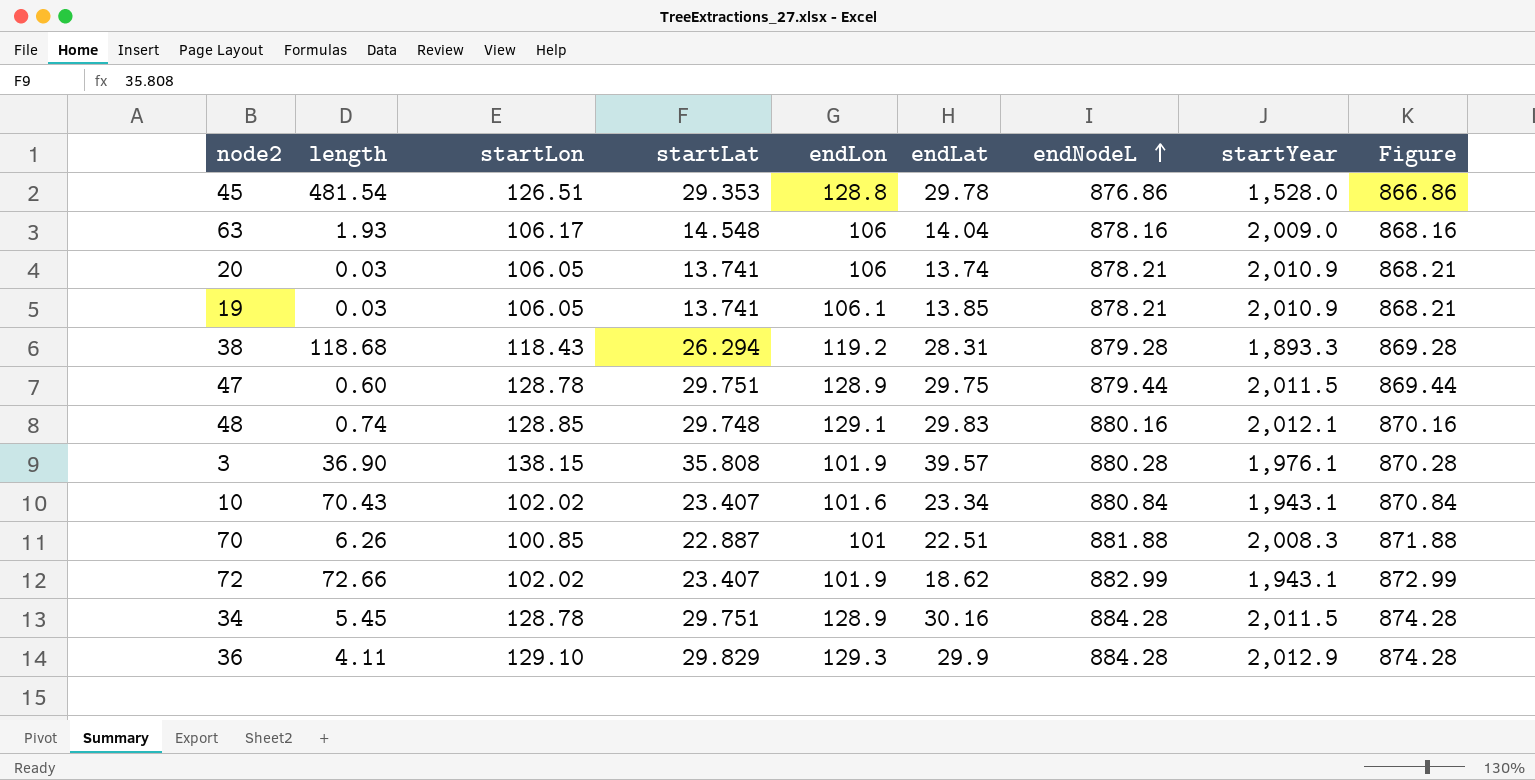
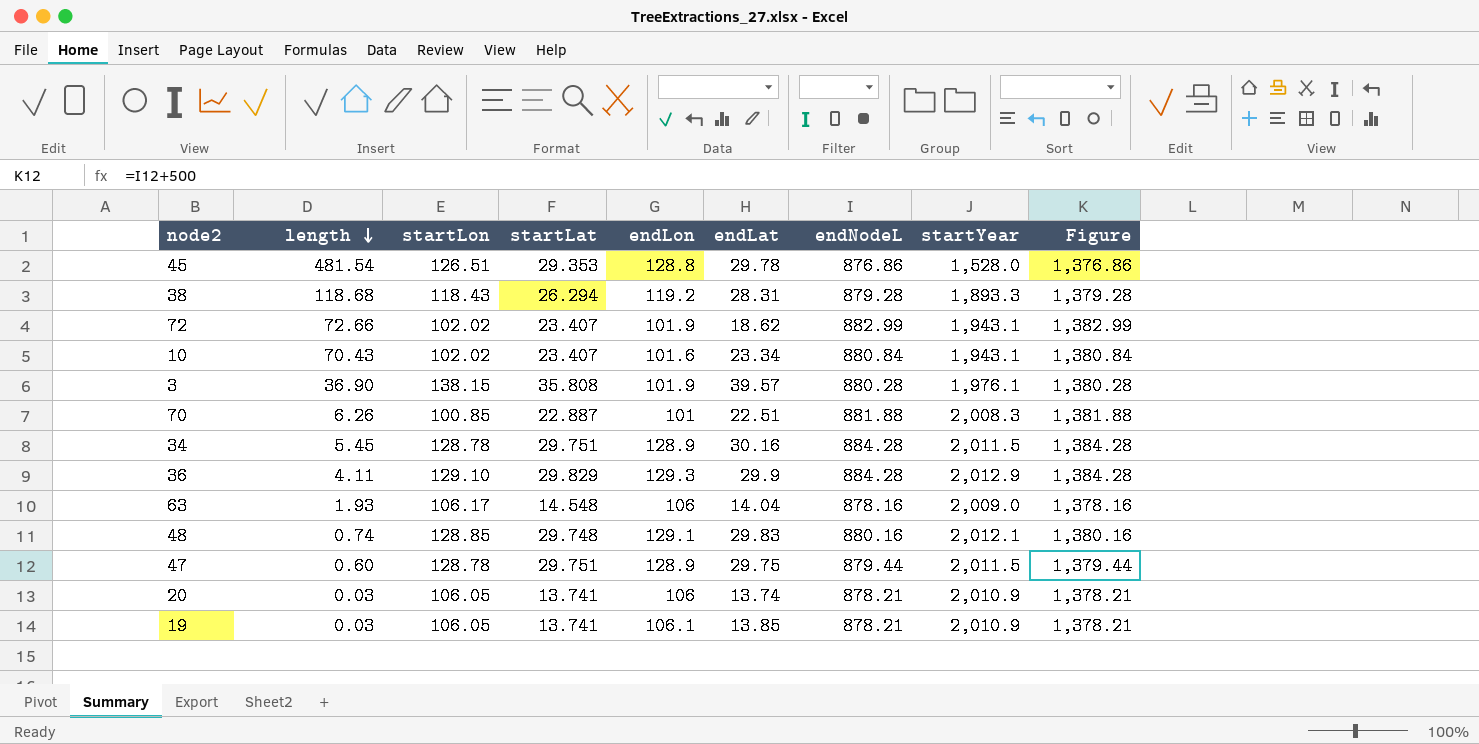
row order: endNodeL ascending -> length descending
column Figure | formula: [endNodeL] - 10 -> [endNodeL] + 500

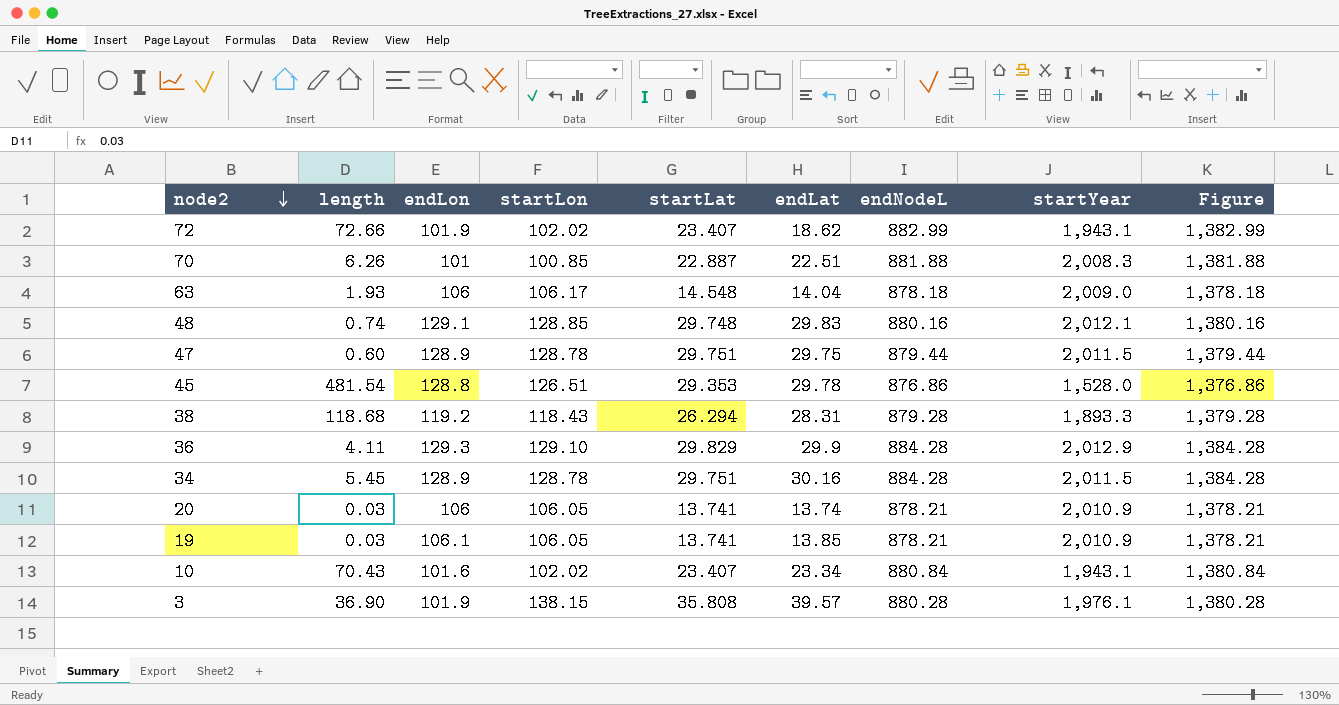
row order: length descending -> node2 descending
column endLon | position: 5 -> 3
63 | endNodeL: 878.16 -> 878.18
63 | Figure: 1,378.16 -> 1,378.18

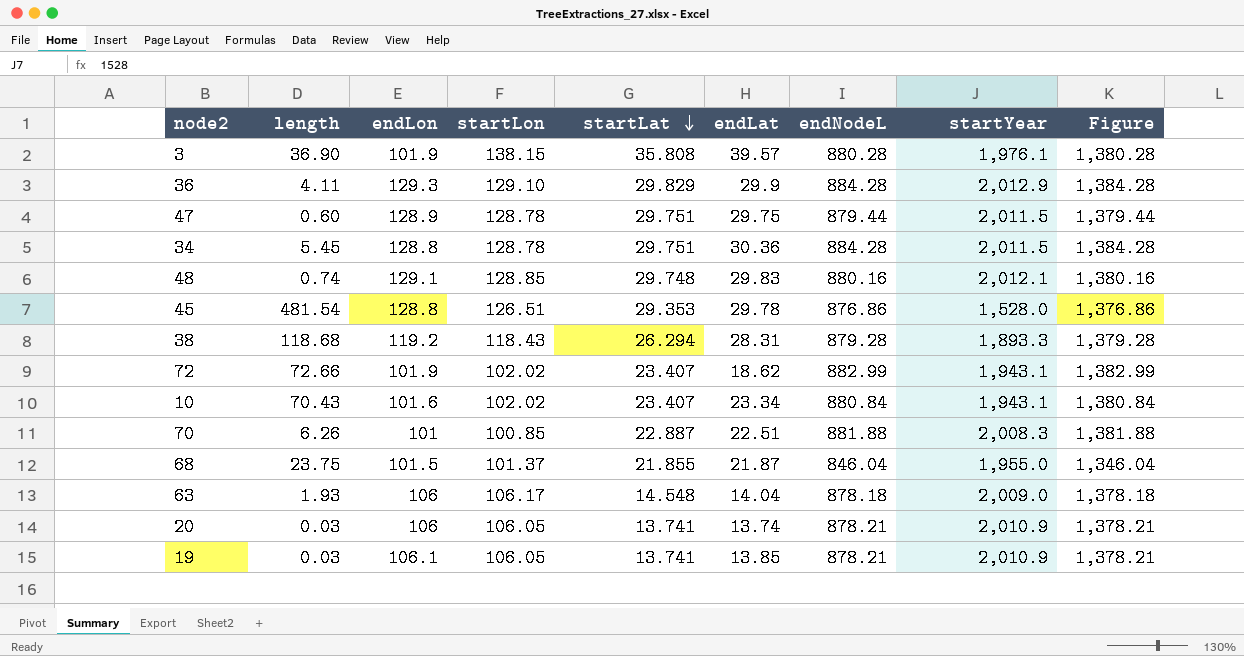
row order: node2 descending -> startLat descending
34 | endLon: 128.9 -> 128.8
34 | endLat: 30.16 -> 30.36
row 68: none -> 23.75 | 101.5 | 101.37 | 21.855 | 21.87 | 846.04 | 1,955.0 | 1,346.04

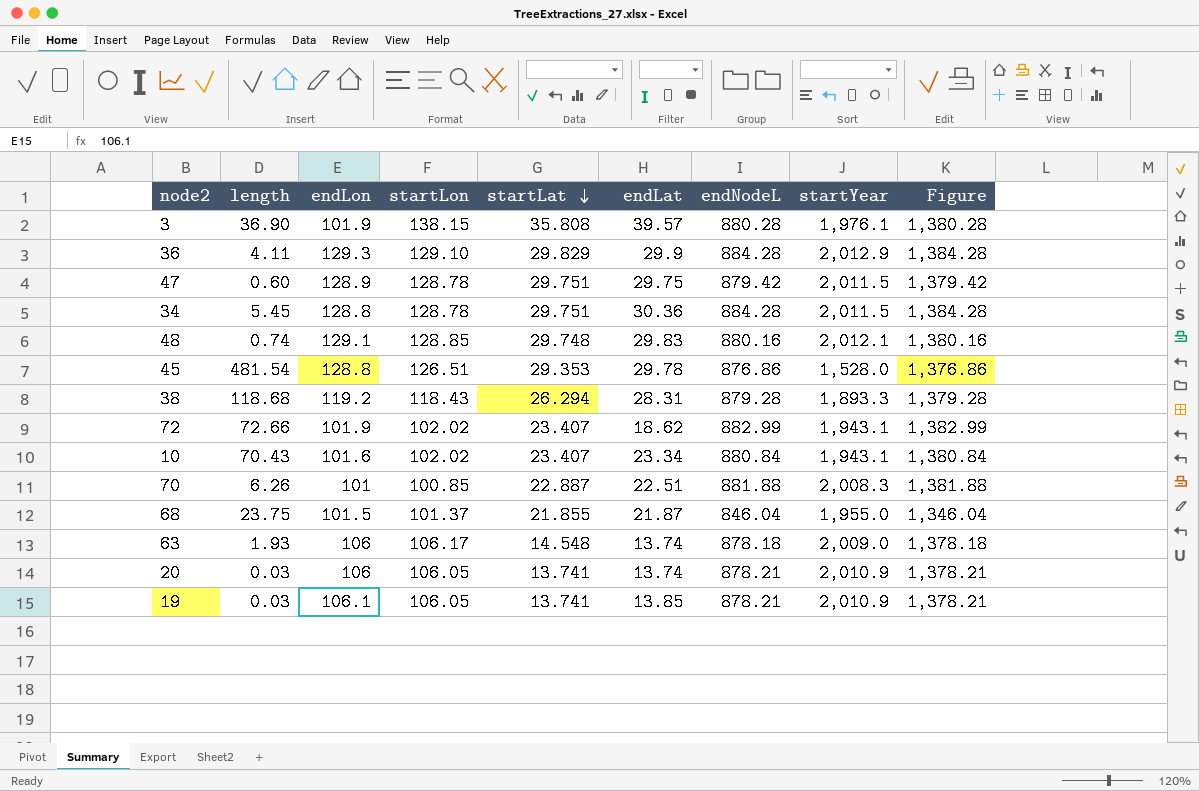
47 | endNodeL: 879.44 -> 879.42
47 | Figure: 1,379.44 -> 1,379.42
63 | endLat: 14.04 -> 13.74

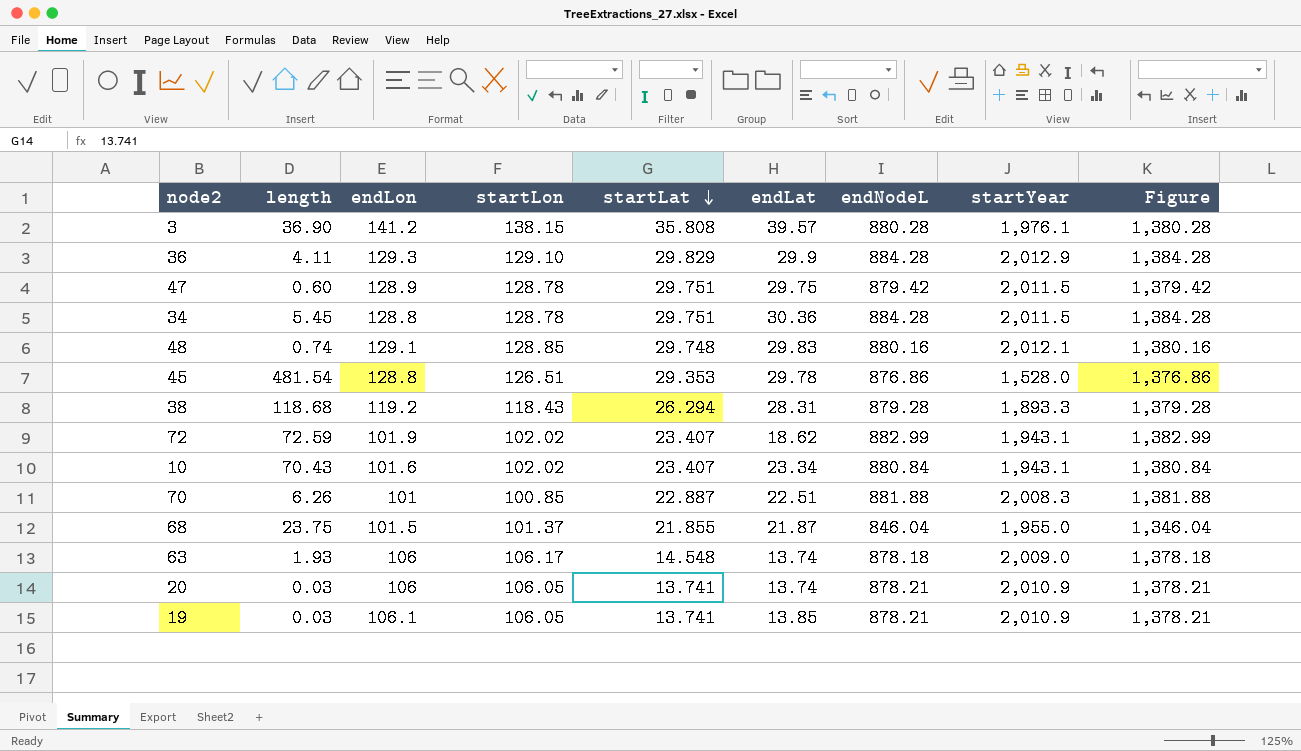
3 | endLon: 101.9 -> 141.2
72 | length: 72.66 -> 72.59

